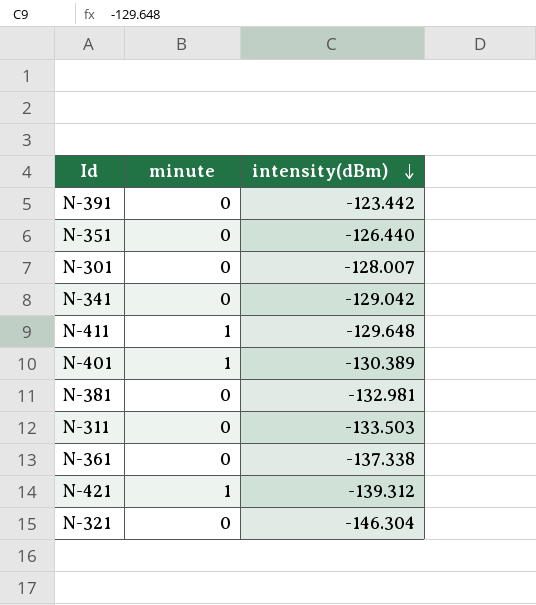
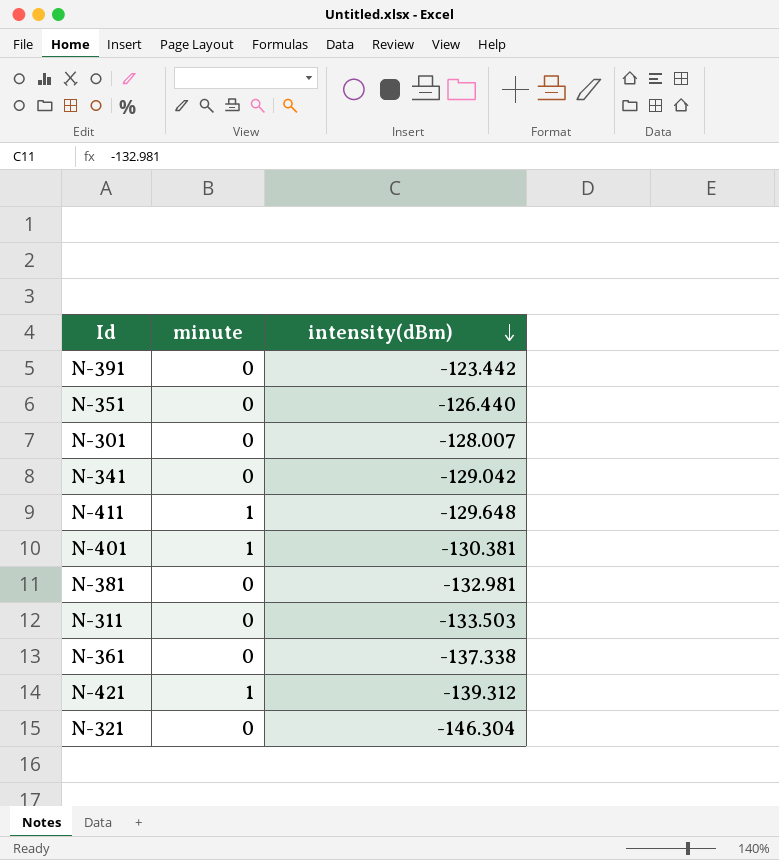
N-401 | intensity(dBm): -130.389 -> -130.381

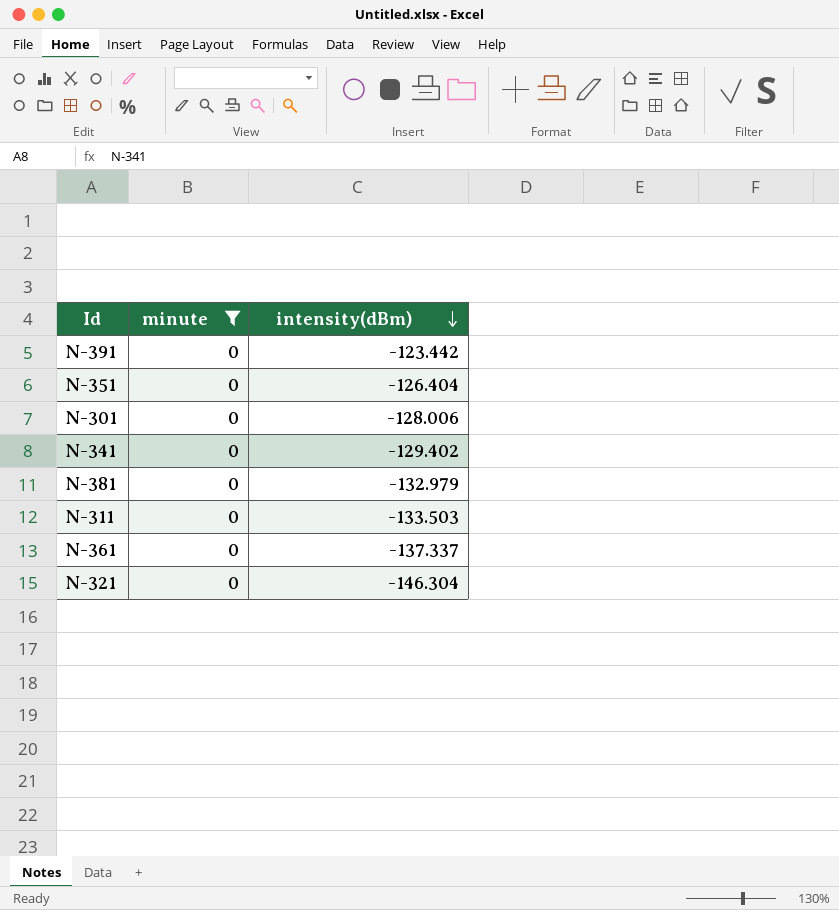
filter: none -> minute = 0
N-351 | intensity(dBm): -126.440 -> -126.404
N-301 | intensity(dBm): -128.007 -> -128.006
N-341 | intensity(dBm): -129.042 -> -129.402
N-381 | intensity(dBm): -132.981 -> -132.979
N-361 | intensity(dBm): -137.338 -> -137.337

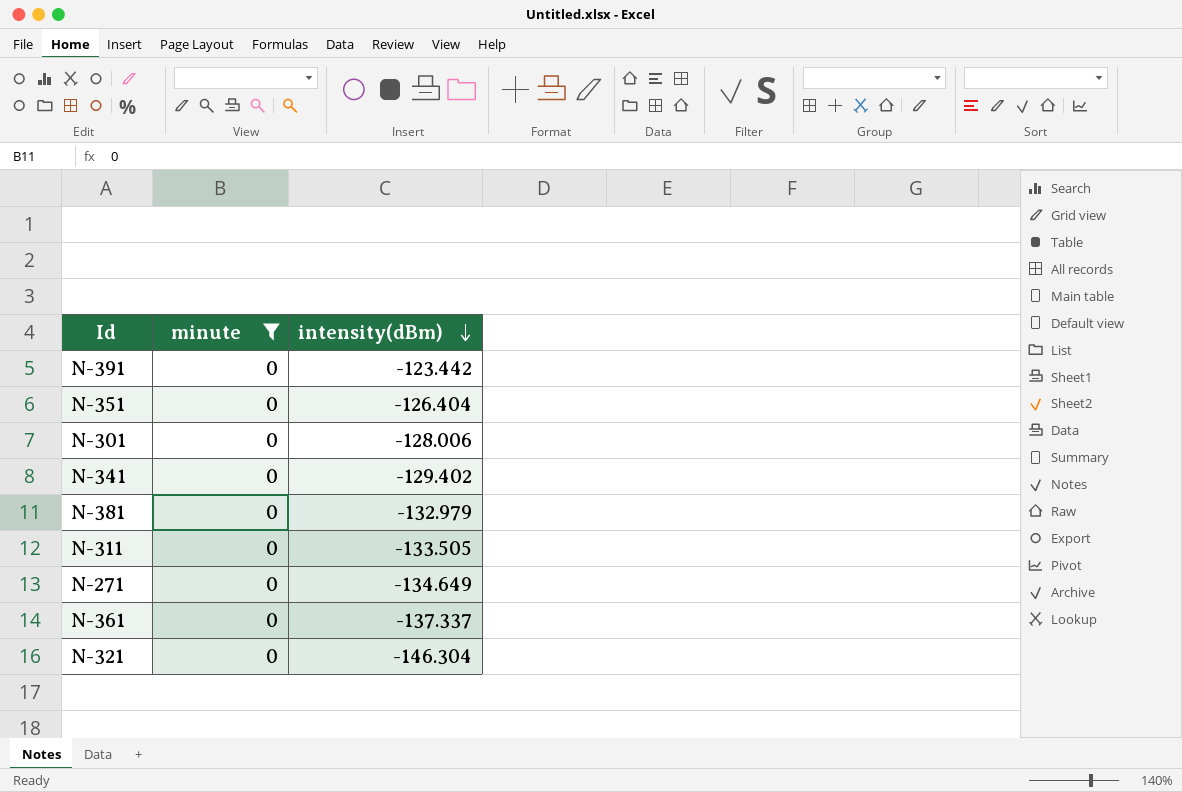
N-311 | intensity(dBm): -133.503 -> -133.505
row N-271: none -> 0 | -134.649

